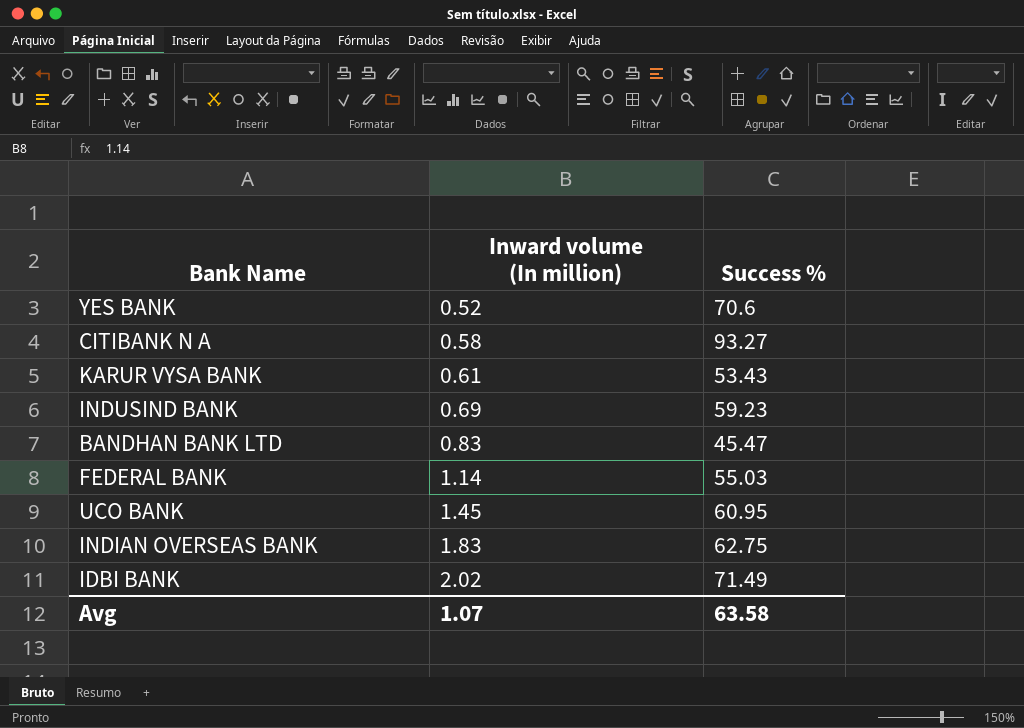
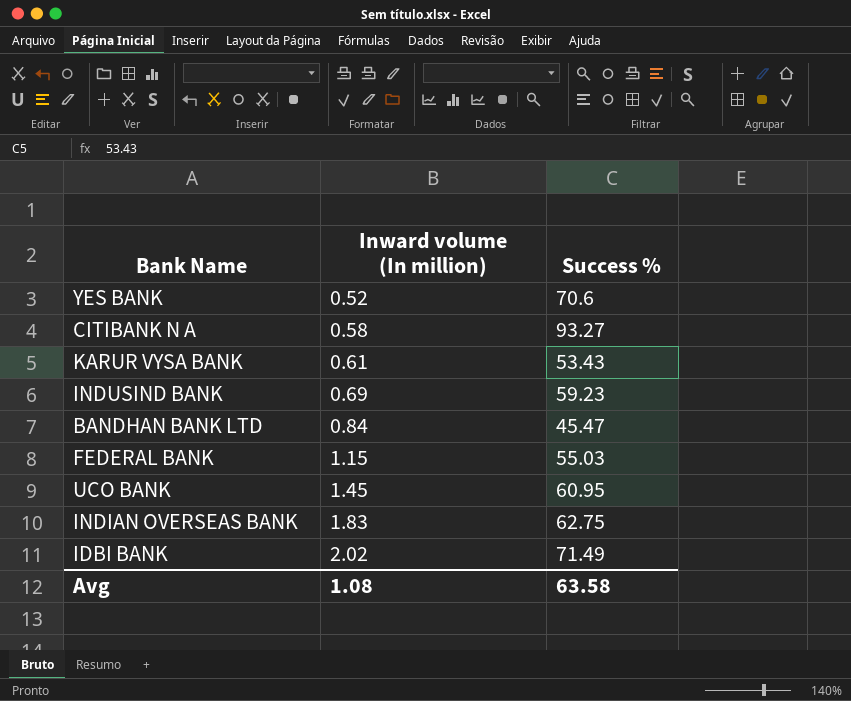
BANDHAN BANK LTD | Inward volume (In million): 0.83 -> 0.84
FEDERAL BANK | Inward volume (In million): 1.14 -> 1.15
Avg | Inward volume (In million): 1.07 -> 1.08

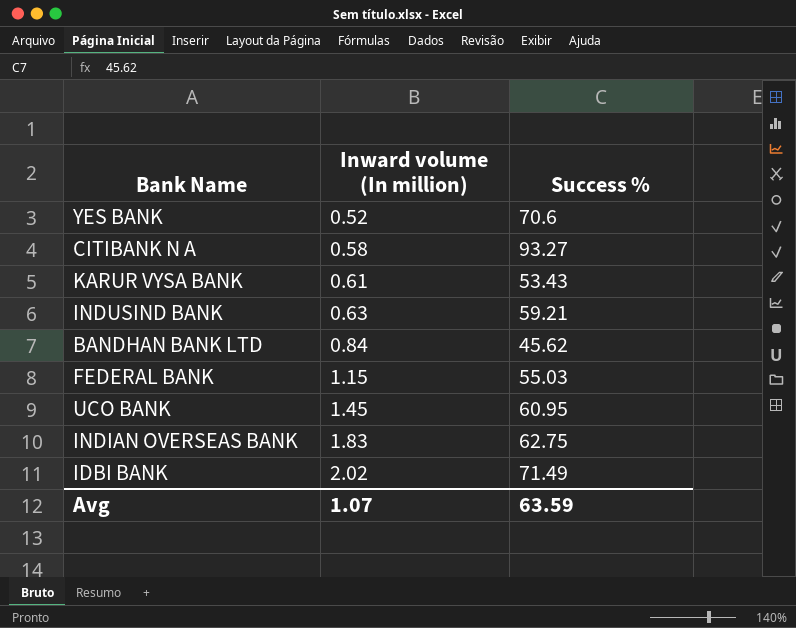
INDUSIND BANK | Inward volume (In million): 0.69 -> 0.63
INDUSIND BANK | Success %: 59.23 -> 59.21
BANDHAN BANK LTD | Success %: 45.47 -> 45.62
Avg | Inward volume (In million): 1.08 -> 1.07
Avg | Success %: 63.58 -> 63.59

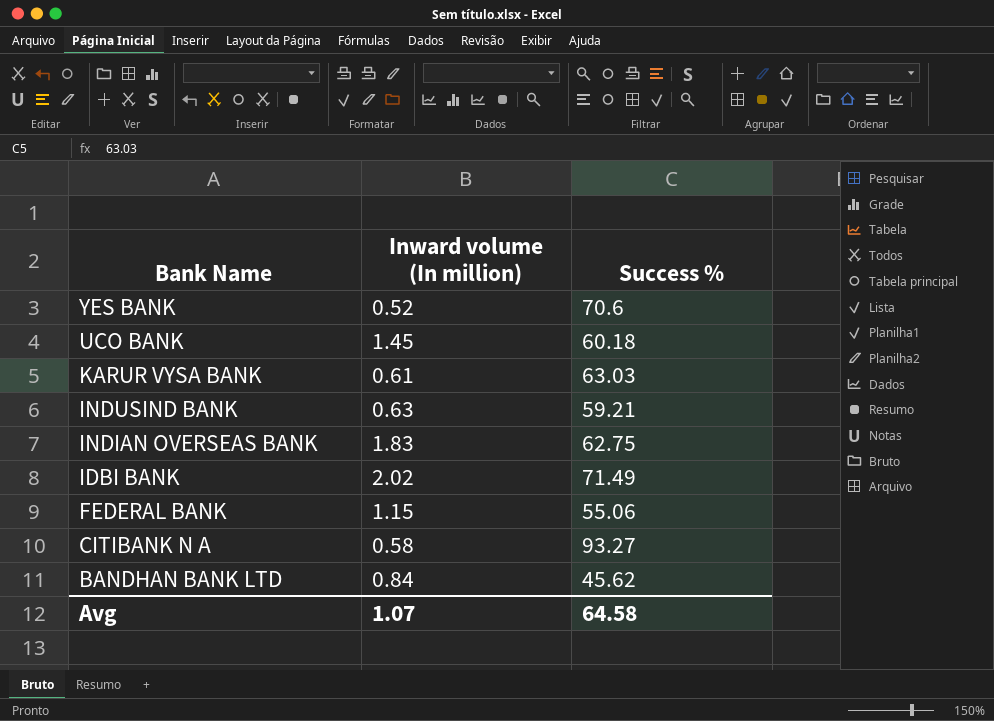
row order: Inward volume (In million) ascending -> Bank Name descending
UCO BANK | Success %: 60.95 -> 60.18
KARUR VYSA BANK | Success %: 53.43 -> 63.03
FEDERAL BANK | Success %: 55.03 -> 55.06
Avg | Success %: 63.59 -> 64.58

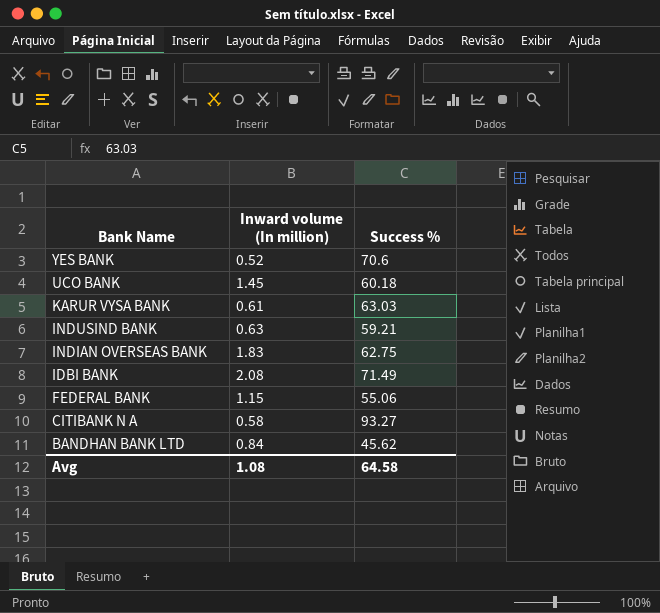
IDBI BANK | Inward volume (In million): 2.02 -> 2.08
Avg | Inward volume (In million): 1.07 -> 1.08

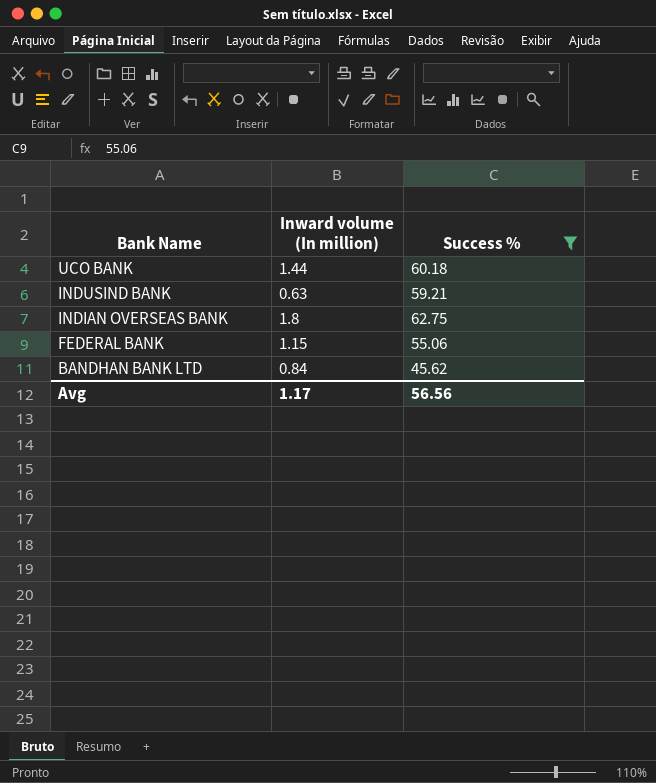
filter: none -> Success % <= 62.75
UCO BANK | Inward volume (In million): 1.45 -> 1.44
INDIAN OVERSEAS BANK | Inward volume (In million): 1.83 -> 1.8
Avg | Inward volume (In million): 1.08 -> 1.17
Avg | Success %: 64.58 -> 56.56

